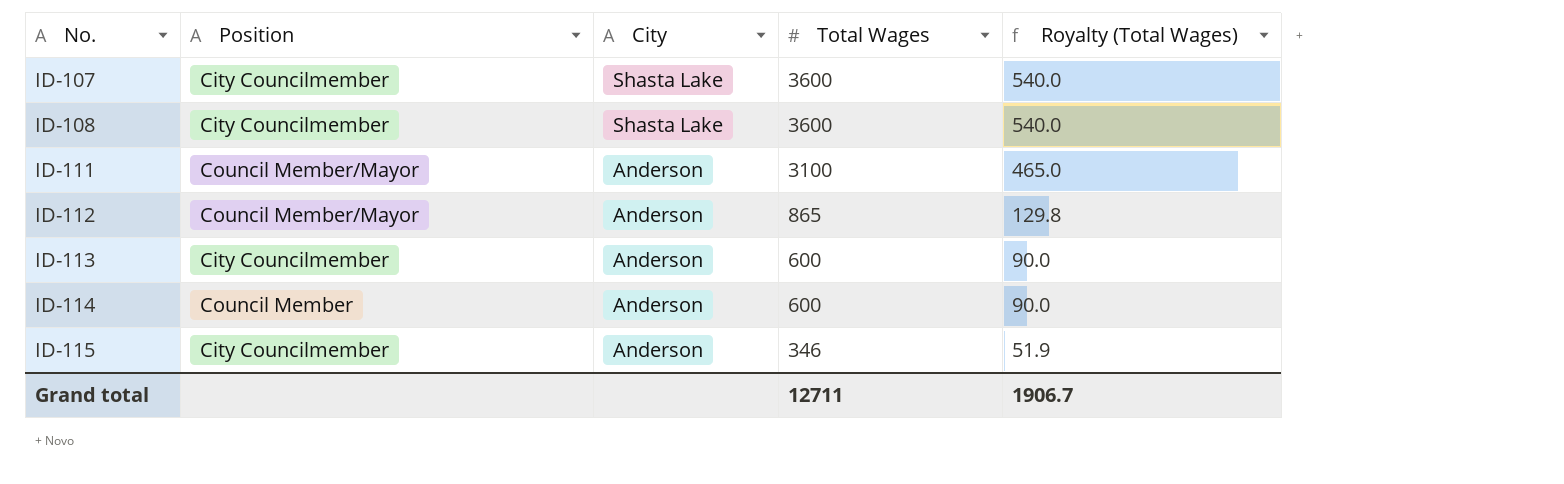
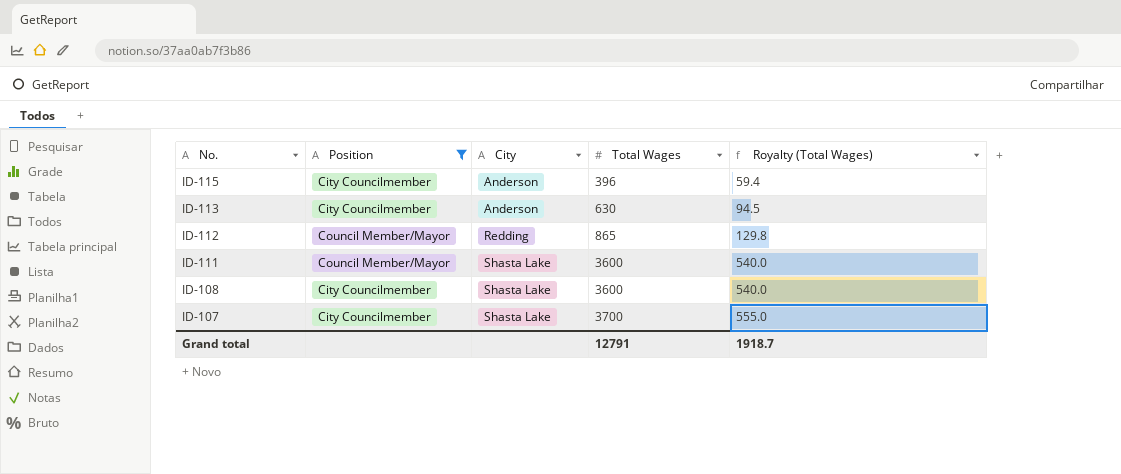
filter: none -> Position != Council Member
row order: No. ascending -> No. descending
ID-115 | Total Wages: 346 -> 396
ID-115 | Royalty (Total Wages): 51.9 -> 59.4
ID-113 | Total Wages: 600 -> 630
ID-113 | Royalty (Total Wages): 90.0 -> 94.5
ID-112 | City: Anderson -> Redding
ID-111 | City: Anderson -> Shasta Lake
ID-111 | Total Wages: 3100 -> 3600
ID-111 | Royalty (Total Wages): 465.0 -> 540.0
ID-107 | Total Wages: 3600 -> 3700
ID-107 | Royalty (Total Wages): 540.0 -> 555.0
Grand total | Total Wages: 12711 -> 12791
Grand total | Royalty (Total Wages): 1906.7 -> 1918.7

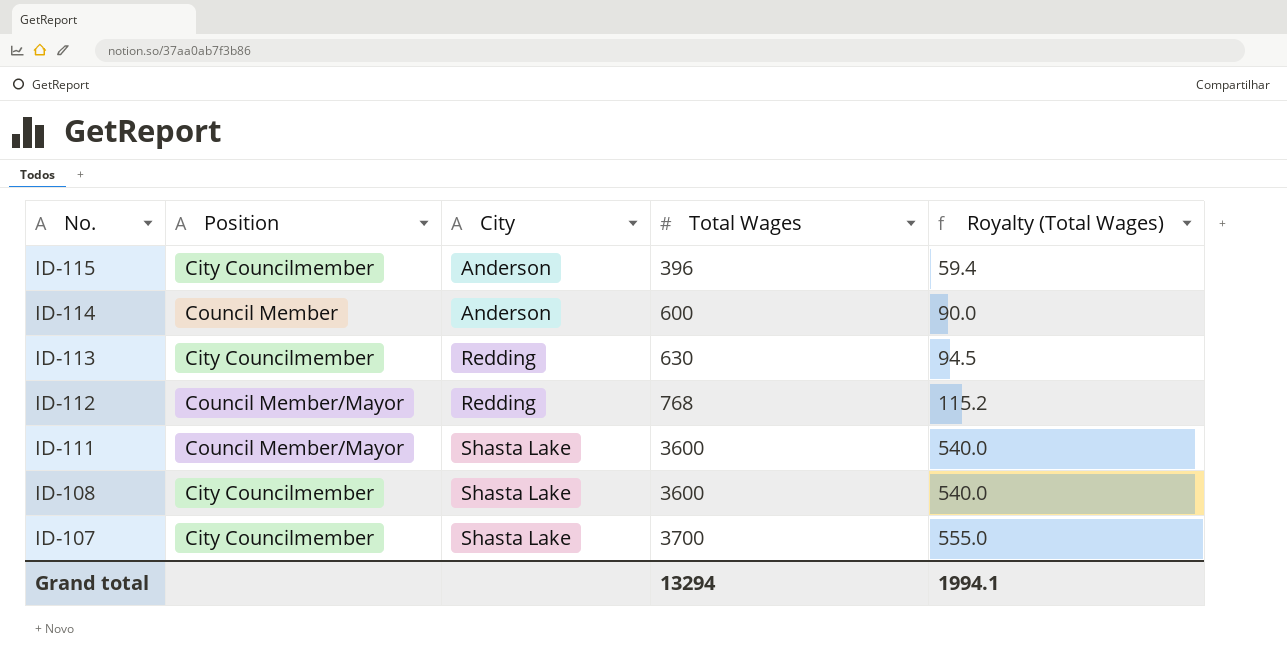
filter: Position != Council Member -> none
ID-113 | City: Anderson -> Redding
ID-112 | Total Wages: 865 -> 768
ID-112 | Royalty (Total Wages): 129.8 -> 115.2
Grand total | Total Wages: 12791 -> 13294
Grand total | Royalty (Total Wages): 1918.7 -> 1994.1

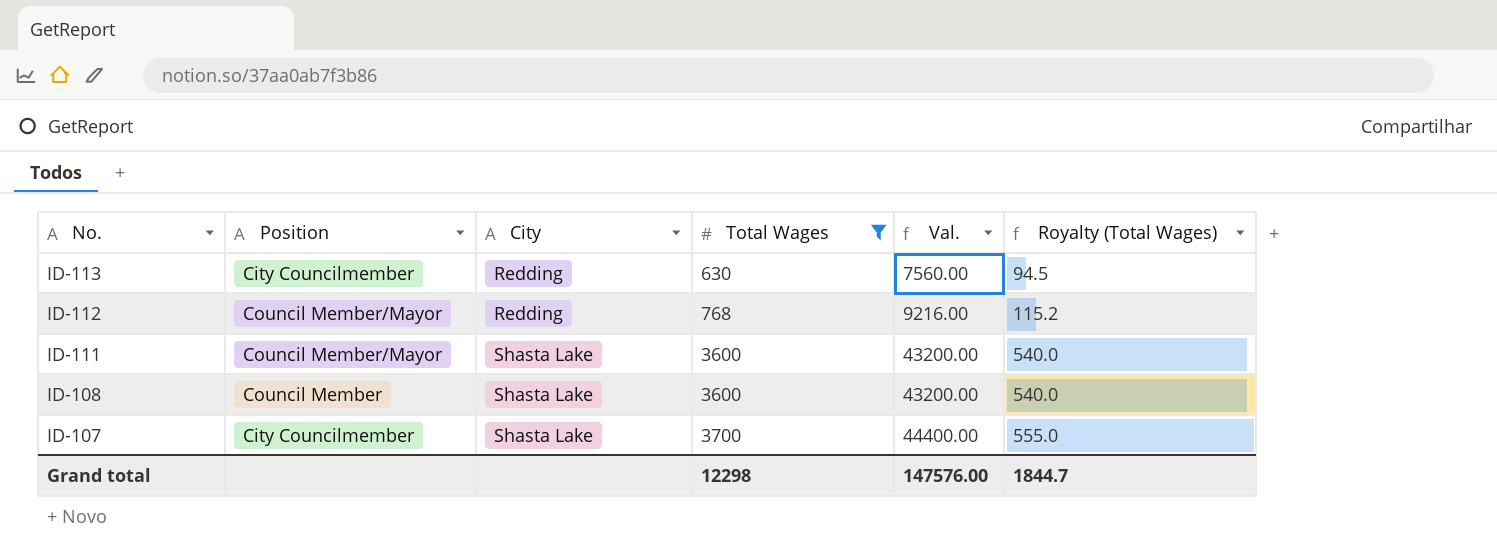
filter: none -> Total Wages >= 630
column Val. | formula: none -> [Total Wages] * 12
ID-108 | Position: City Councilmember -> Council Member
Grand total | Total Wages: 13294 -> 12298
Grand total | Royalty (Total Wages): 1994.1 -> 1844.7

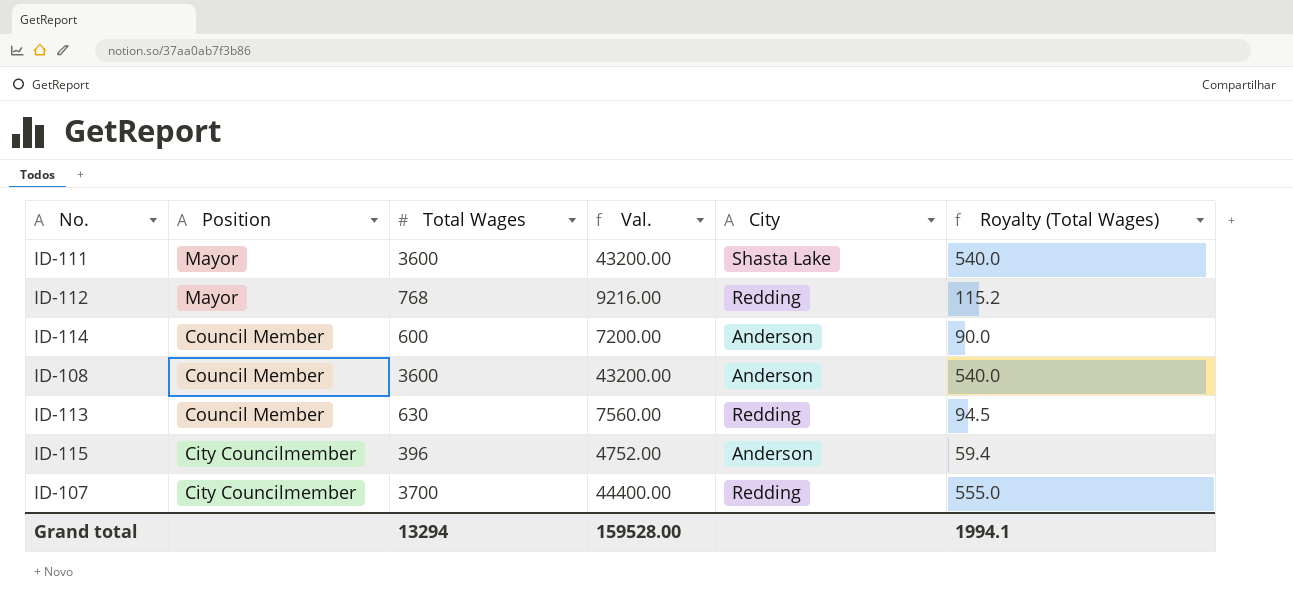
filter: Total Wages >= 630 -> none
row order: No. descending -> Position descending
column City | position: 3 -> 5
ID-111 | Position: Council Member/Mayor -> Mayor
ID-112 | Position: Council Member/Mayor -> Mayor
ID-108 | City: Shasta Lake -> Anderson
ID-113 | Position: City Councilmember -> Council Member
ID-107 | City: Shasta Lake -> Redding
Grand total | Total Wages: 12298 -> 13294
Grand total | Val.: 147576.00 -> 159528.00
Grand total | Royalty (Total Wages): 1844.7 -> 1994.1

